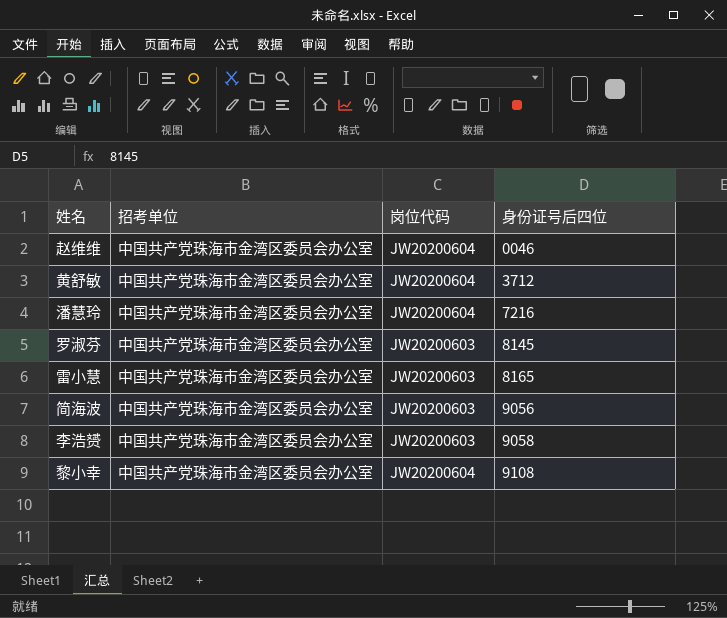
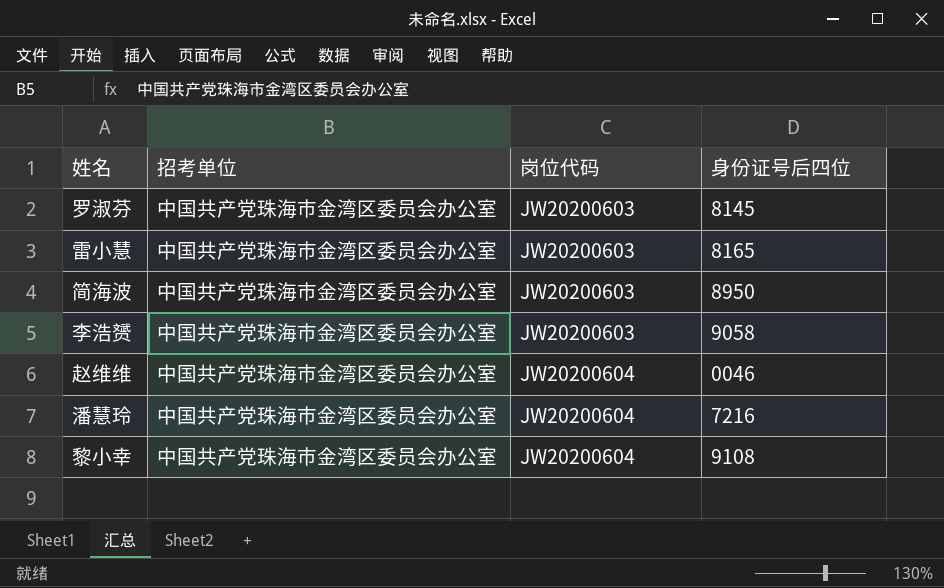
row order: 身份证号后四位 ascending -> 岗位代码 ascending
row 黄舒敏: 中国共产党珠海市金湾区委员会办公室 | JW20200604 | 3712 -> none
简海波 | 身份证号后四位: 9056 -> 8950

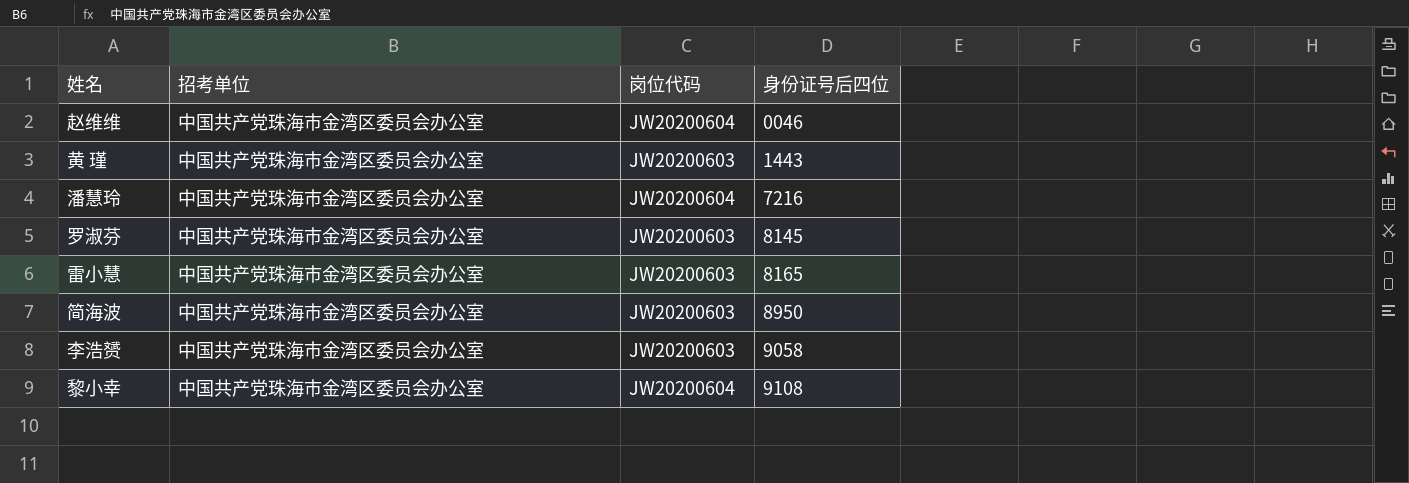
row order: 岗位代码 ascending -> 身份证号后四位 ascending
row 黄 瑾: none -> 中国共产党珠海市金湾区委员会办公室 | JW20200603 | 1443

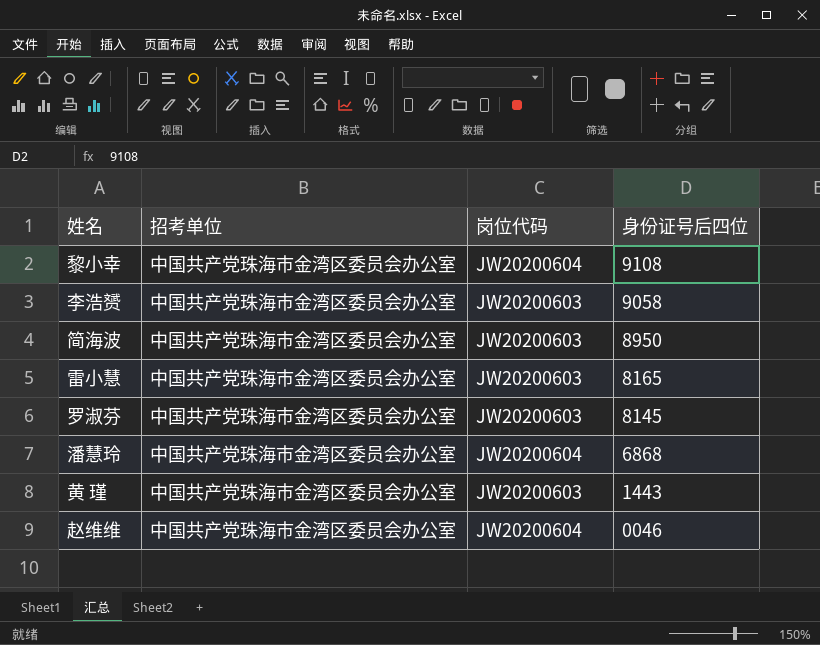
row order: 身份证号后四位 ascending -> 身份证号后四位 descending
潘慧玲 | 身份证号后四位: 7216 -> 6868

